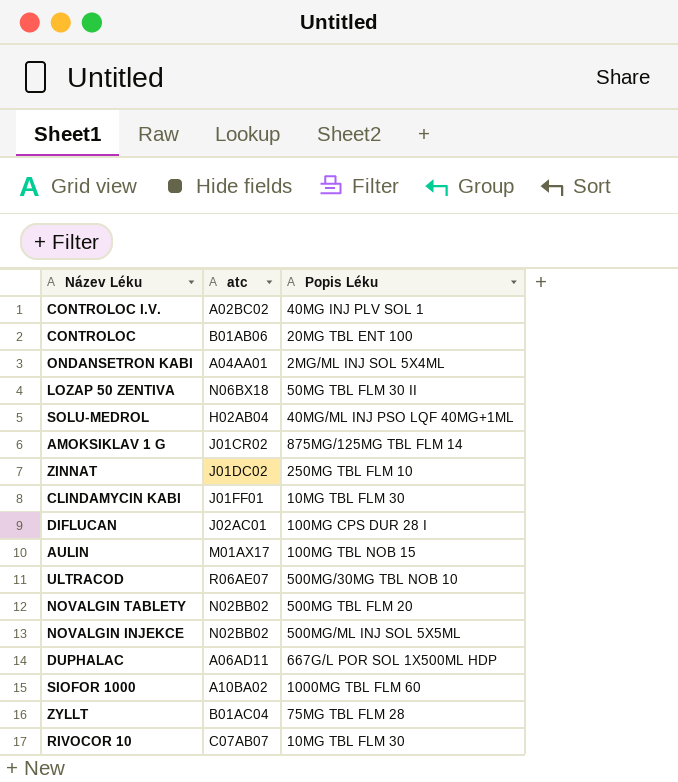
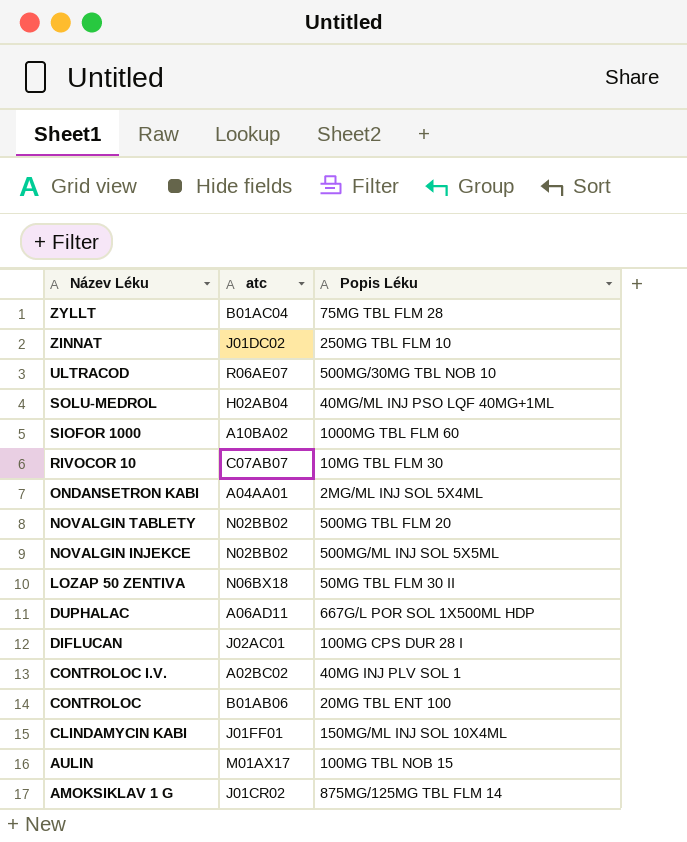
row order: none -> Název Léku descending
CLINDAMYCIN KABI | Popis Léku: 10MG TBL FLM 30 -> 150MG/ML INJ SOL 10X4ML

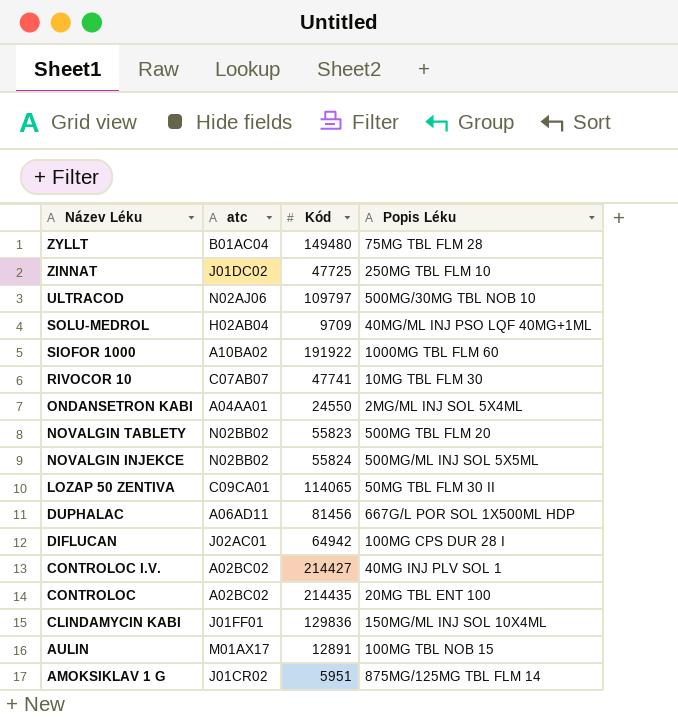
column Kód | position: none -> 3
ULTRACOD | atc: R06AE07 -> N02AJ06
LOZAP 50 ZENTIVA | atc: N06BX18 -> C09CA01
CONTROLOC | atc: B01AB06 -> A02BC02

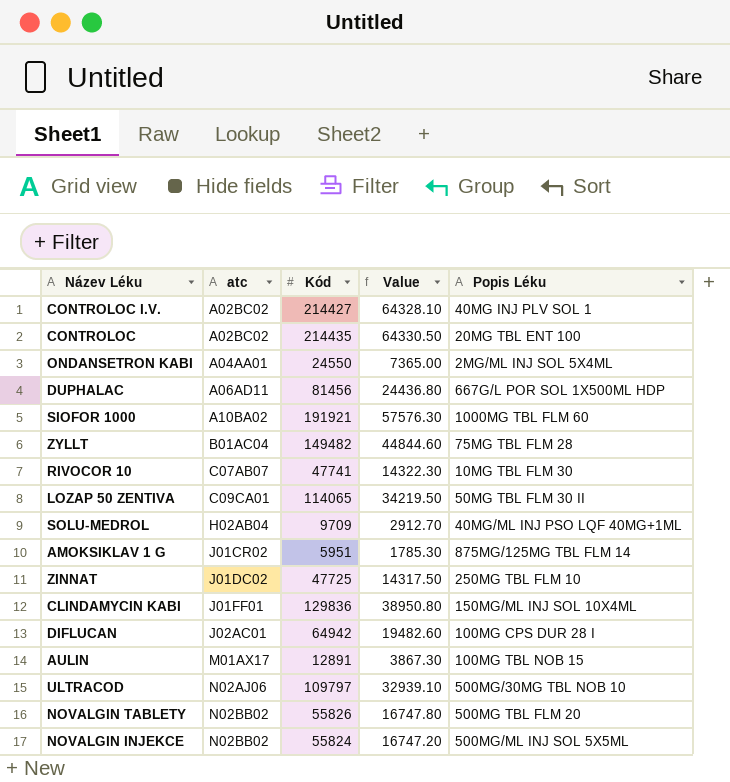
row order: Název Léku descending -> atc ascending
column Value | formula: none -> [Kód] * 0.3
SIOFOR 1000 | Kód: 191922 -> 191921
ZYLLT | Kód: 149480 -> 149482
NOVALGIN TABLETY | Kód: 55823 -> 55826

